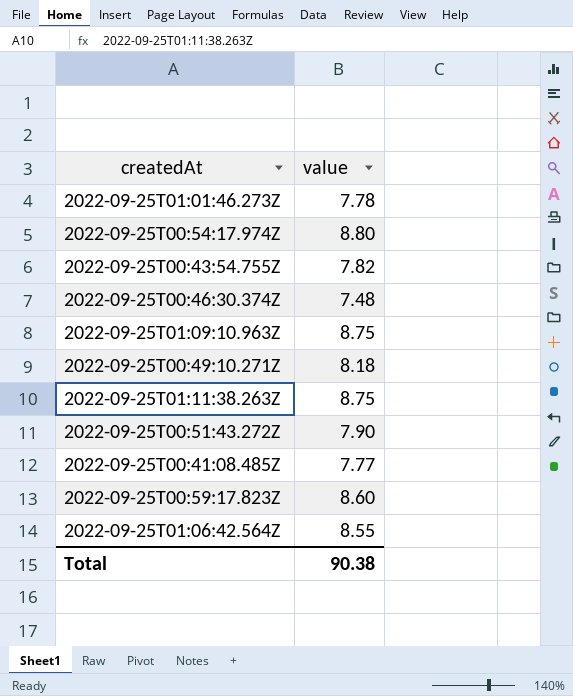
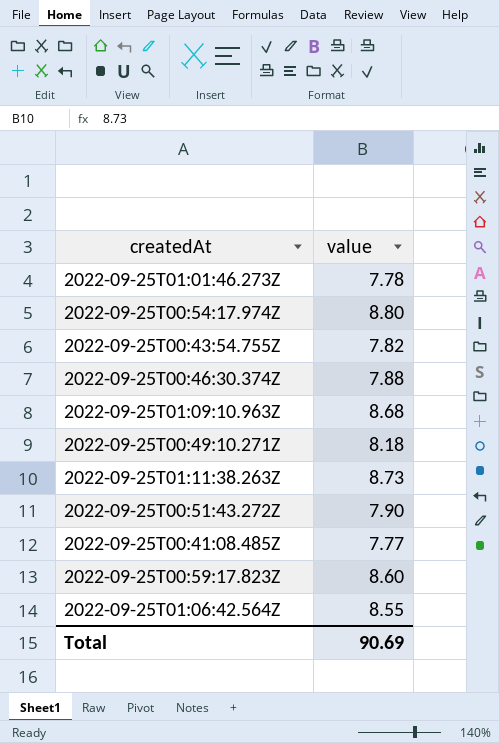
2022-09-25T00:46:30.374Z | value: 7.48 -> 7.88
2022-09-25T01:09:10.963Z | value: 8.75 -> 8.68
2022-09-25T01:11:38.263Z | value: 8.75 -> 8.73
Total | value: 90.38 -> 90.69

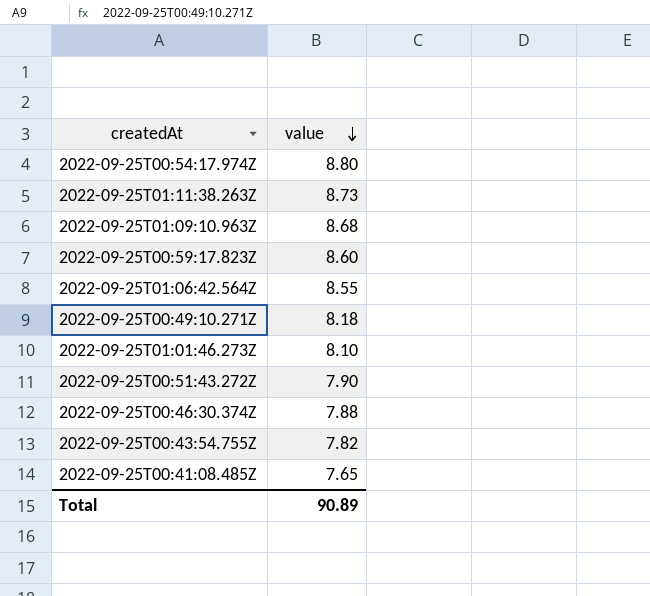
row order: none -> value descending
2022-09-25T01:01:46.273Z | value: 7.78 -> 8.10
2022-09-25T00:41:08.485Z | value: 7.77 -> 7.65
Total | value: 90.69 -> 90.89

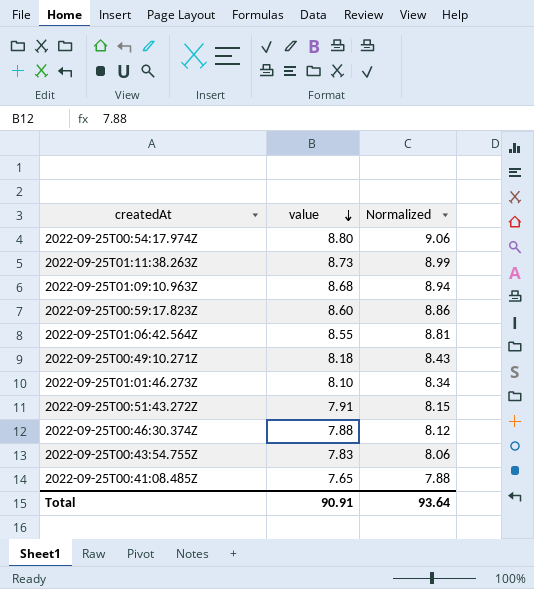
column Normalized | formula: none -> [value] * 1.03
2022-09-25T00:51:43.272Z | value: 7.90 -> 7.91
2022-09-25T00:43:54.755Z | value: 7.82 -> 7.83
Total | value: 90.89 -> 90.91

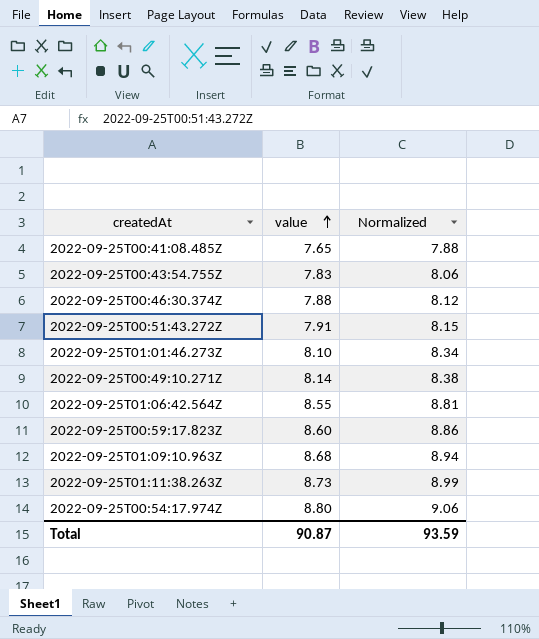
row order: value descending -> value ascending
2022-09-25T00:49:10.271Z | value: 8.18 -> 8.14
2022-09-25T00:49:10.271Z | Normalized: 8.43 -> 8.38
Total | value: 90.91 -> 90.87
Total | Normalized: 93.64 -> 93.59

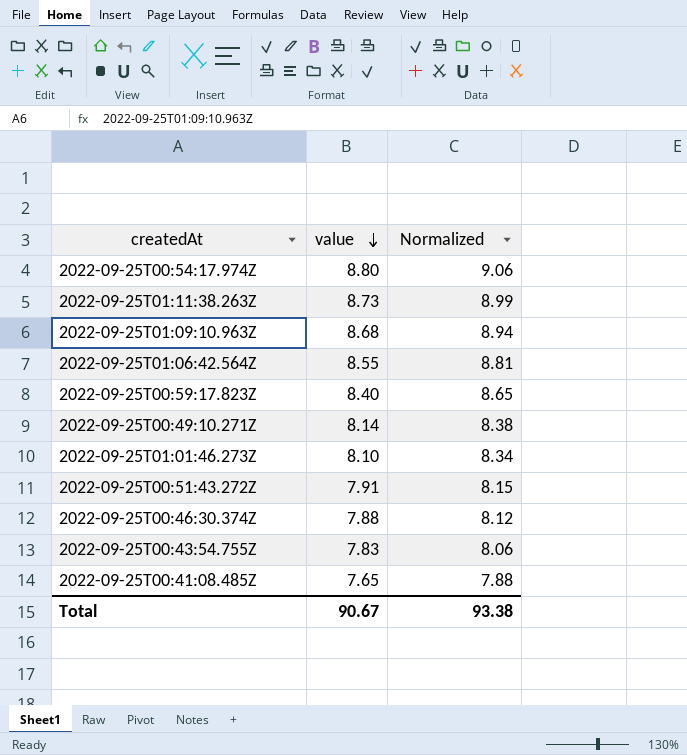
row order: value ascending -> value descending
2022-09-25T00:59:17.823Z | value: 8.60 -> 8.40
2022-09-25T00:59:17.823Z | Normalized: 8.86 -> 8.65
Total | value: 90.87 -> 90.67
Total | Normalized: 93.59 -> 93.38

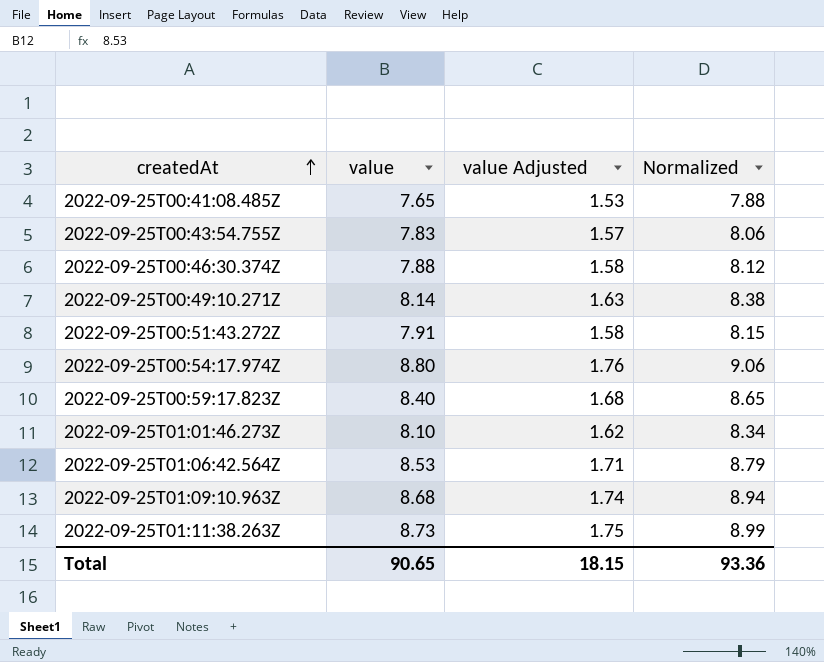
row order: value descending -> createdAt ascending
column value Adjusted | formula: none -> [value] * 0.2
2022-09-25T01:06:42.564Z | value: 8.55 -> 8.53
2022-09-25T01:06:42.564Z | Normalized: 8.81 -> 8.79
Total | value: 90.67 -> 90.65
Total | Normalized: 93.38 -> 93.36

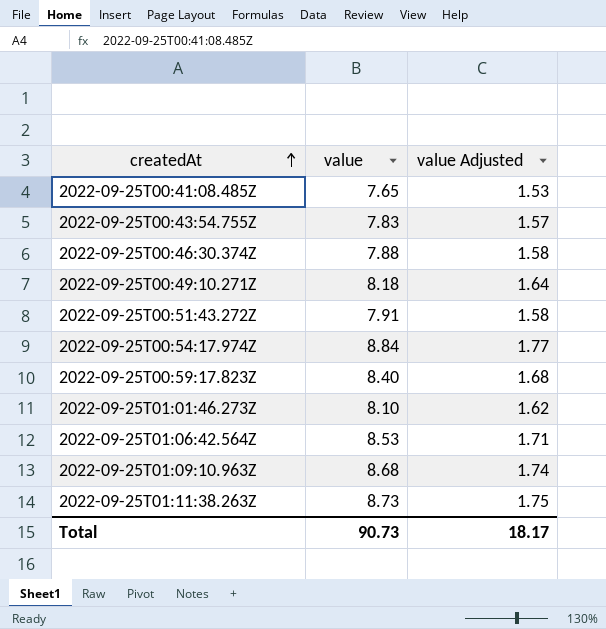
column Normalized | formula: [value] * 1.03 -> none
2022-09-25T00:49:10.271Z | value: 8.14 -> 8.18
2022-09-25T00:49:10.271Z | value Adjusted: 1.63 -> 1.64
2022-09-25T00:54:17.974Z | value: 8.80 -> 8.84
2022-09-25T00:54:17.974Z | value Adjusted: 1.76 -> 1.77
Total | value: 90.65 -> 90.73
Total | value Adjusted: 18.15 -> 18.17

